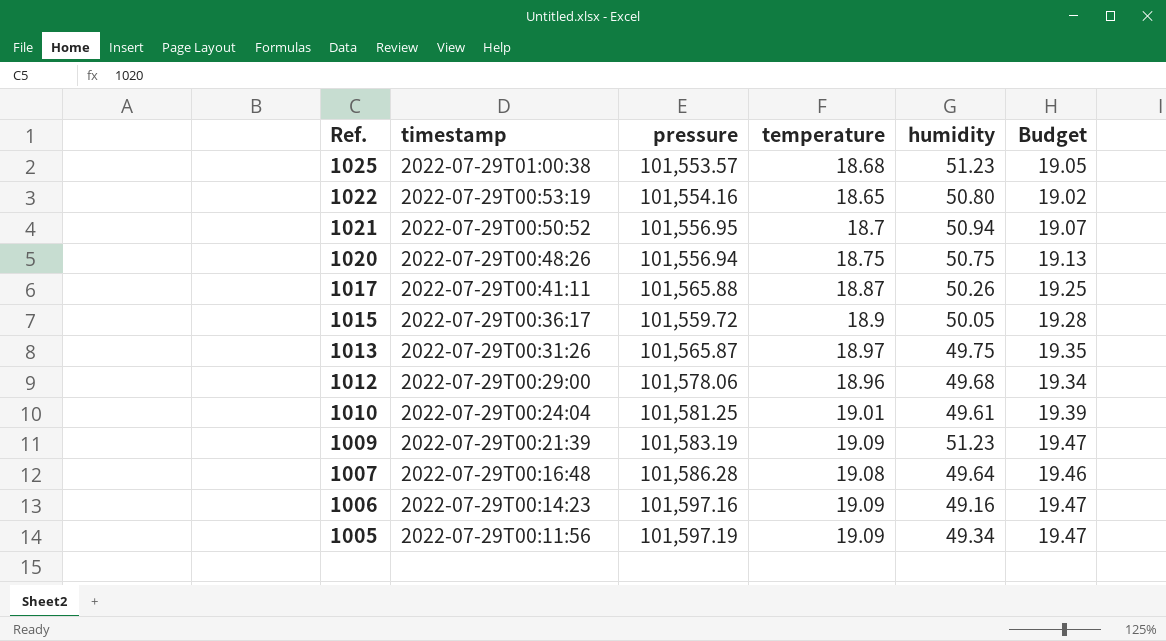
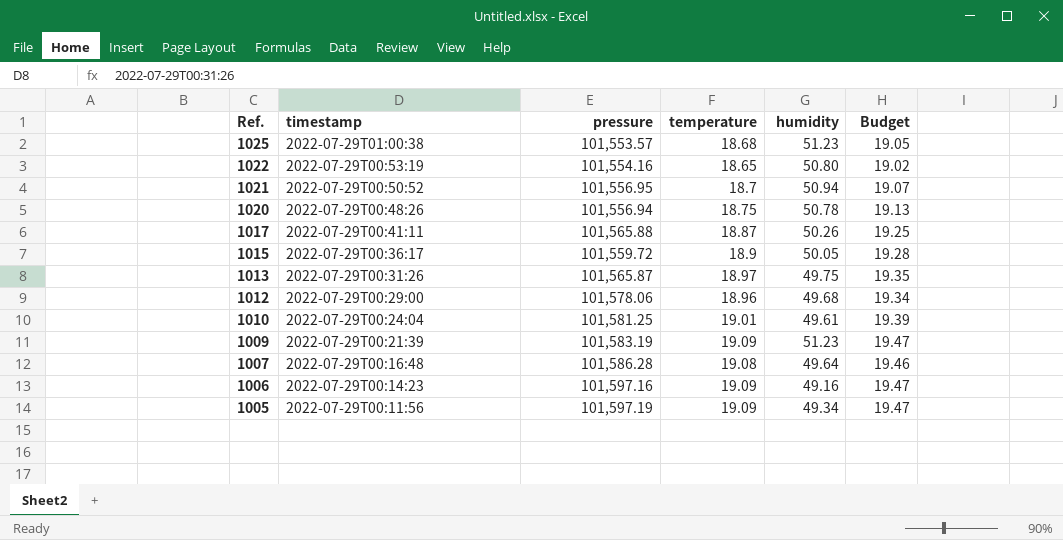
1020 | humidity: 50.75 -> 50.78

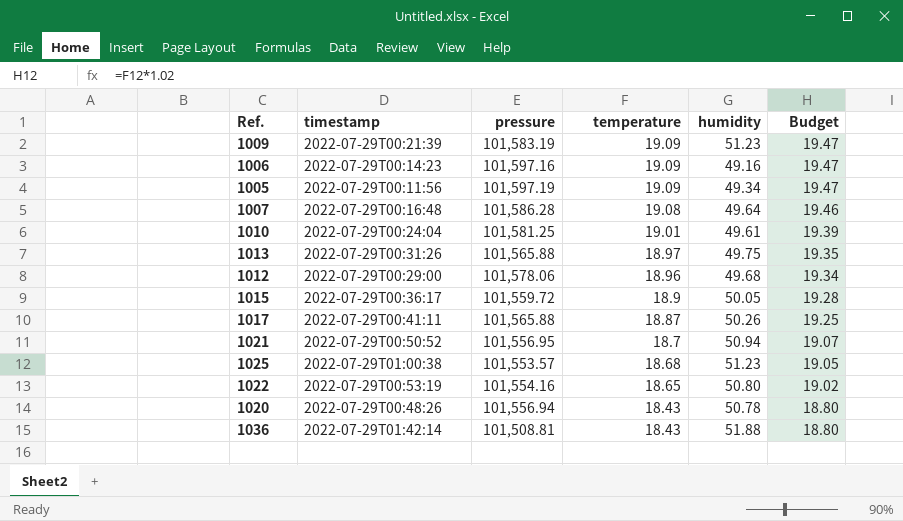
row order: Ref. descending -> temperature descending
1013 | pressure: 101,565.87 -> 101,565.88
1020 | temperature: 18.75 -> 18.43
1020 | Budget: 19.13 -> 18.80
row 1036: none -> 2022-07-29T01:42:14 | 101,508.81 | 18.43 | 51.88 | 18.80

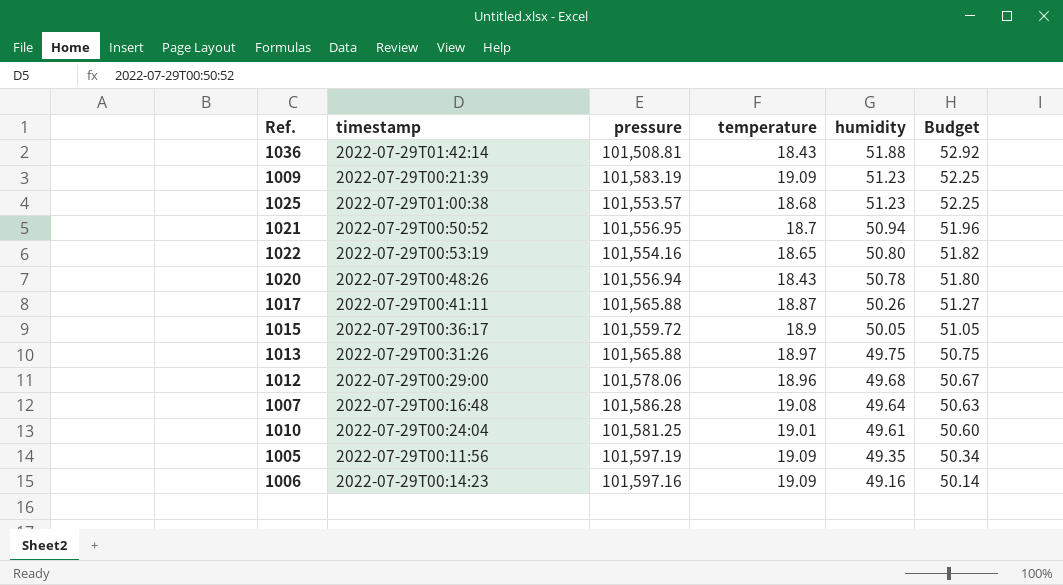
row order: temperature descending -> humidity descending
column Budget | formula: [temperature] * 1.02 -> [humidity] * 1.02
1005 | humidity: 49.34 -> 49.35

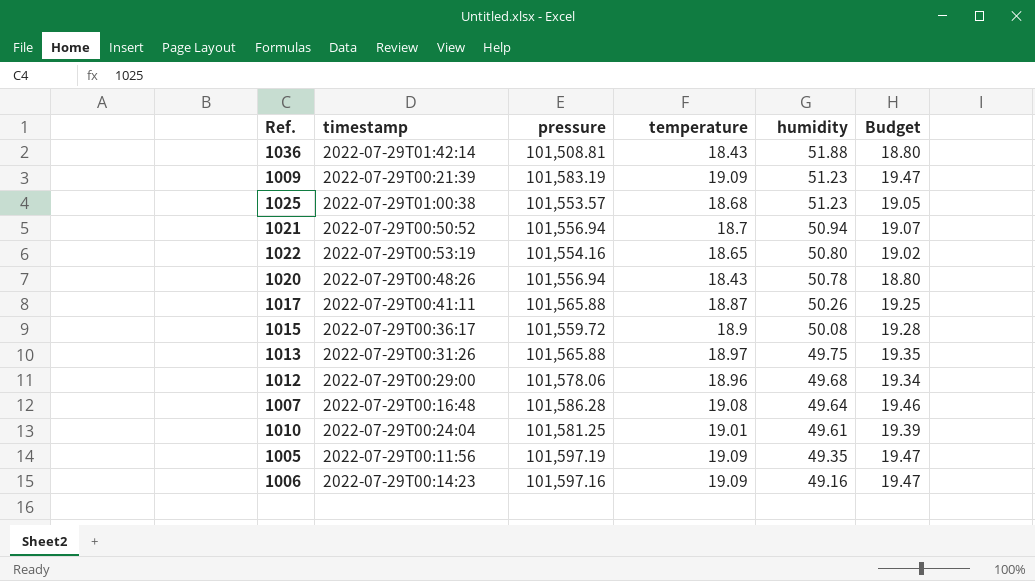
column Budget | formula: [humidity] * 1.02 -> [temperature] * 1.02
1021 | pressure: 101,556.95 -> 101,556.94
1015 | humidity: 50.05 -> 50.08

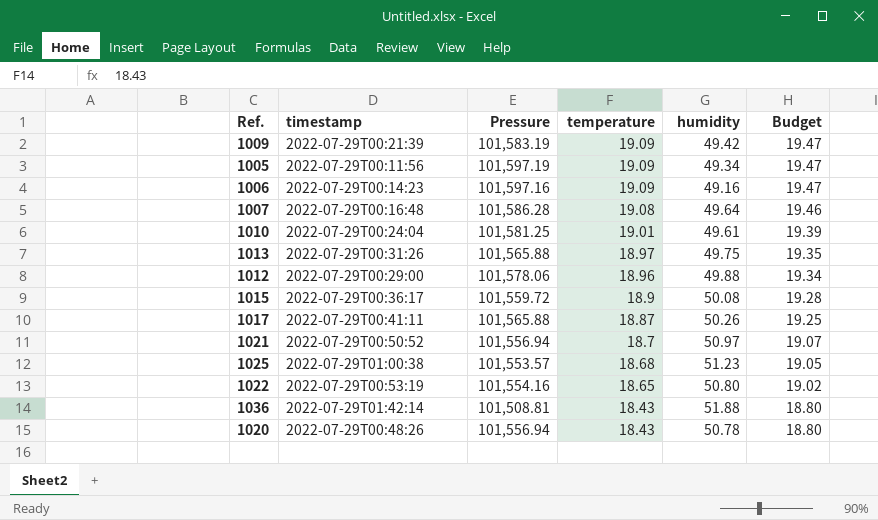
row order: humidity descending -> temperature descending
column name: pressure -> Pressure
1009 | humidity: 51.23 -> 49.42
1005 | humidity: 49.35 -> 49.34
1012 | humidity: 49.68 -> 49.88
1021 | humidity: 50.94 -> 50.97

